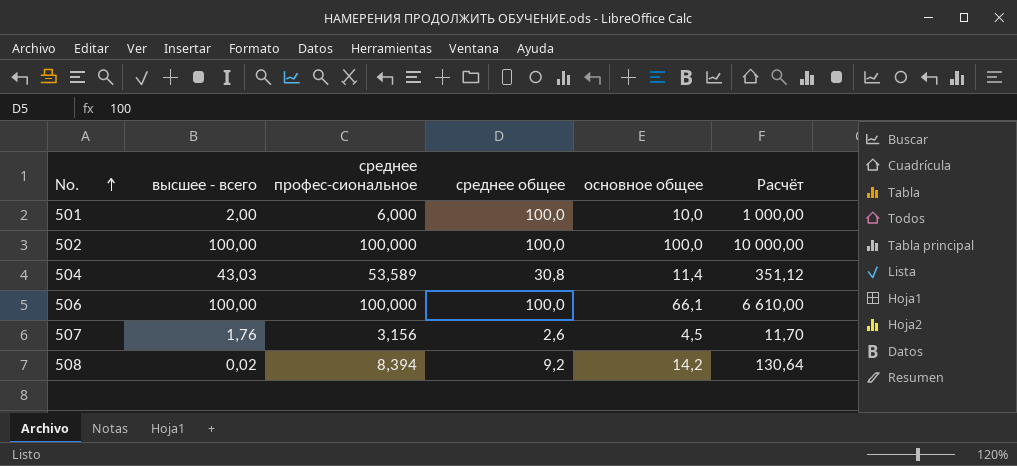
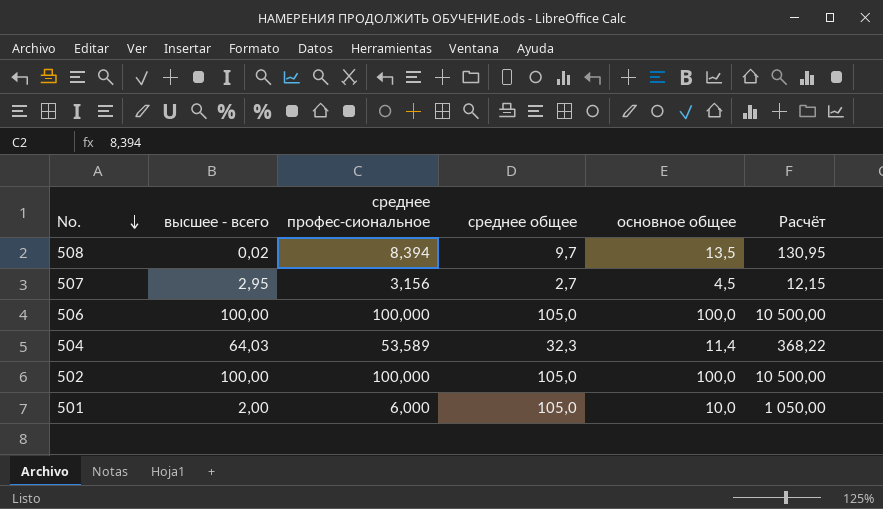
row order: No. ascending -> No. descending
508 | среднее общее: 9,2 -> 9,7
508 | основное общее: 14,2 -> 13,5
508 | Расчёт: 130,64 -> 130,95
507 | высшее - всего: 1,76 -> 2,95
507 | среднее общее: 2,6 -> 2,7
507 | Расчёт: 11,70 -> 12,15
506 | среднее общее: 100,0 -> 105,0
506 | основное общее: 66,1 -> 100,0
506 | Расчёт: 6 610,00 -> 10 500,00
504 | высшее - всего: 43,03 -> 64,03
504 | среднее общее: 30,8 -> 32,3
504 | Расчёт: 351,12 -> 368,22
502 | среднее общее: 100,0 -> 105,0
502 | Расчёт: 10 000,00 -> 10 500,00
501 | среднее общее: 100,0 -> 105,0
501 | Расчёт: 1 000,00 -> 1 050,00

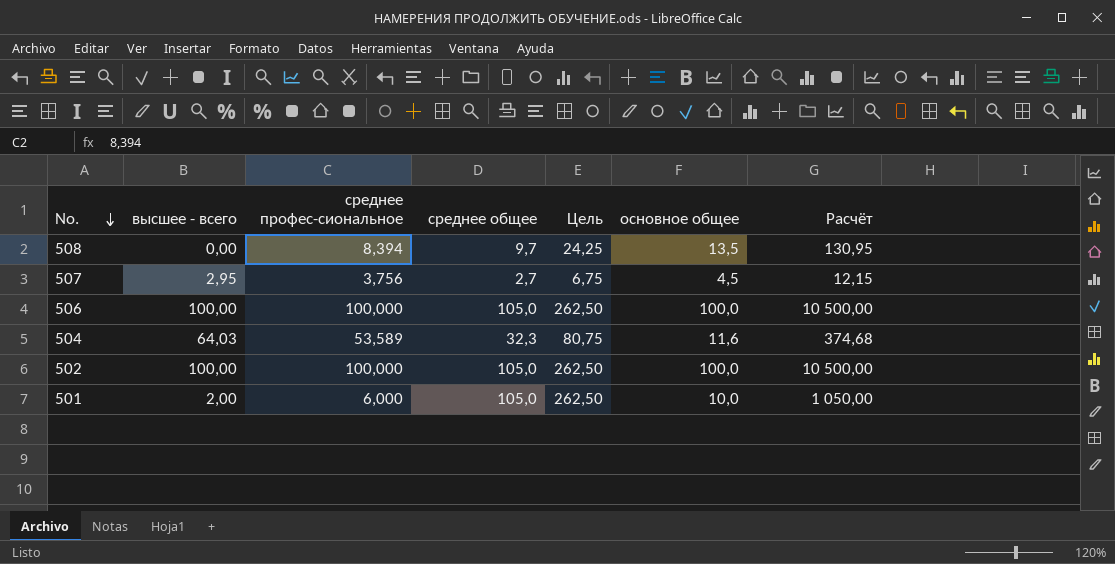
column Цель | formula: none -> [среднее общее] * 2,5
508 | высшее - всего: 0,02 -> 0,00
507 | среднее профес-сиональное: 3,156 -> 3,756
504 | основное общее: 11,4 -> 11,6
504 | Расчёт: 368,22 -> 374,68

